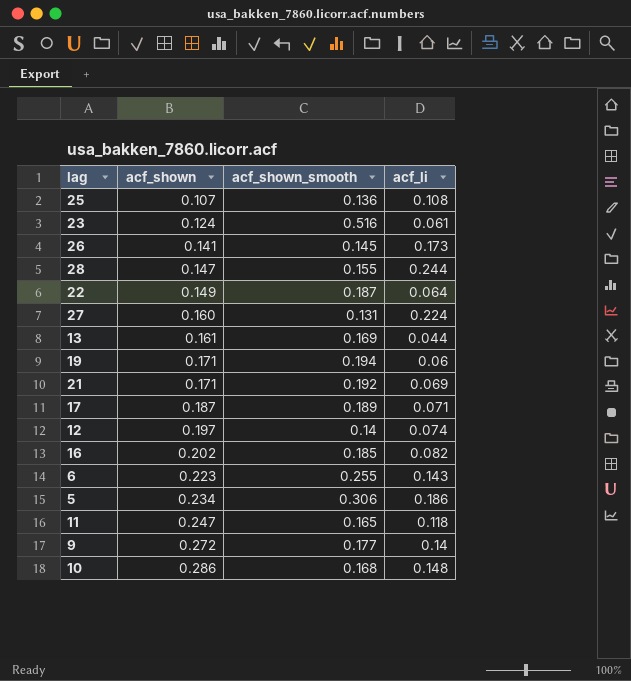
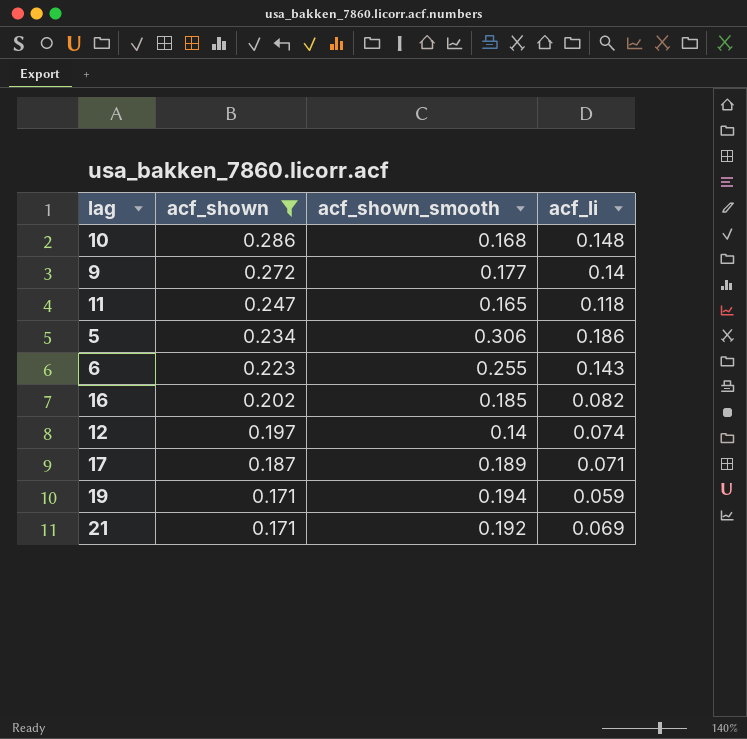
filter: none -> acf_shown >= 0.171
row order: acf_shown ascending -> acf_shown descending
19 | acf_li: 0.06 -> 0.059

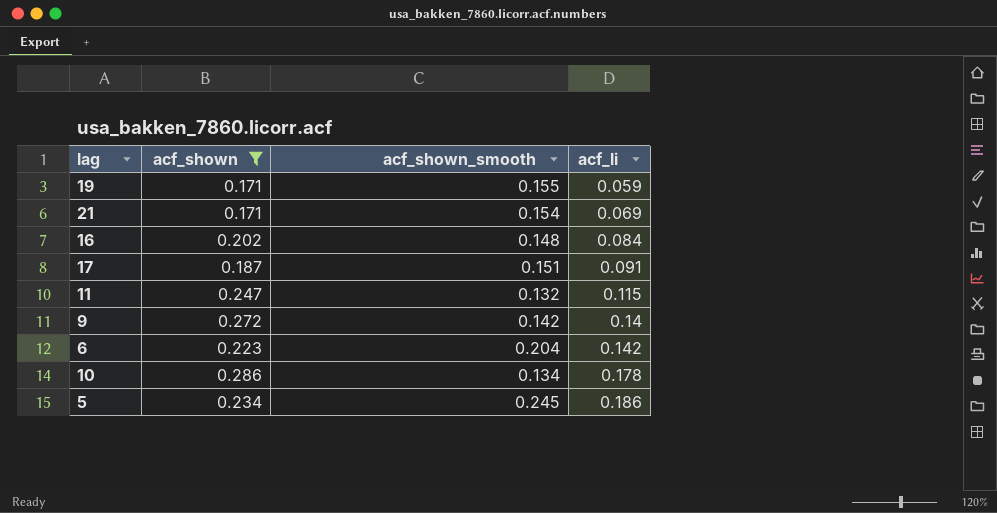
row order: acf_shown descending -> acf_li ascending
row 12: 0.197 | 0.14 | 0.074 -> none
19 | acf_shown_smooth: 0.194 -> 0.155
21 | acf_shown_smooth: 0.192 -> 0.154
16 | acf_shown_smooth: 0.185 -> 0.148
16 | acf_li: 0.082 -> 0.084
17 | acf_shown_smooth: 0.189 -> 0.151
17 | acf_li: 0.071 -> 0.091
11 | acf_shown_smooth: 0.165 -> 0.132
11 | acf_li: 0.118 -> 0.115
9 | acf_shown_smooth: 0.177 -> 0.142
6 | acf_shown_smooth: 0.255 -> 0.204
6 | acf_li: 0.143 -> 0.142
10 | acf_shown_smooth: 0.168 -> 0.134
10 | acf_li: 0.148 -> 0.178
5 | acf_shown_smooth: 0.306 -> 0.245

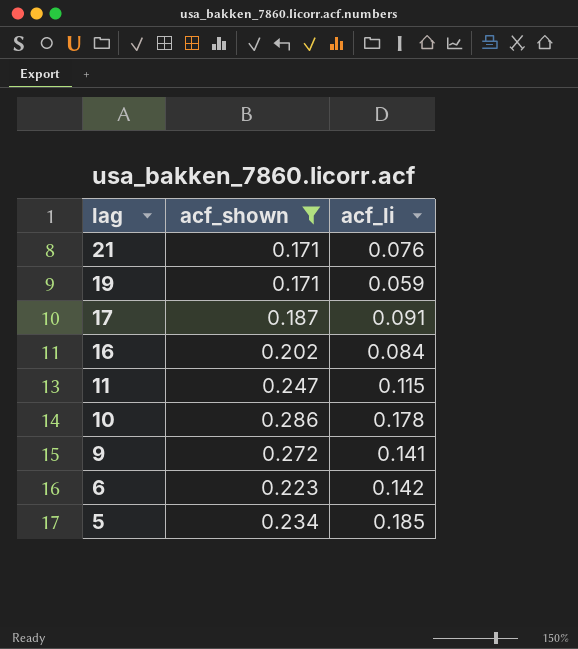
row order: acf_li ascending -> lag descending
column acf_shown_smooth | position: 3 -> none
21 | acf_li: 0.069 -> 0.076
9 | acf_li: 0.14 -> 0.141
5 | acf_li: 0.186 -> 0.185

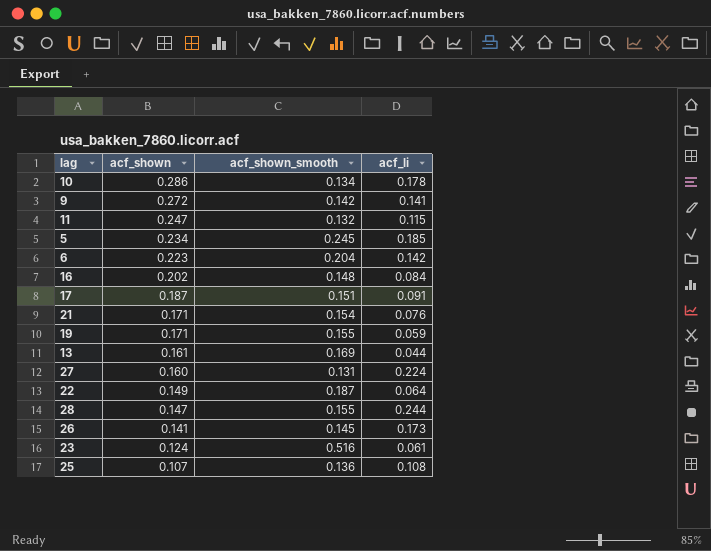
filter: acf_shown >= 0.171 -> none
row order: lag descending -> acf_shown descending
column acf_shown_smooth | position: none -> 3

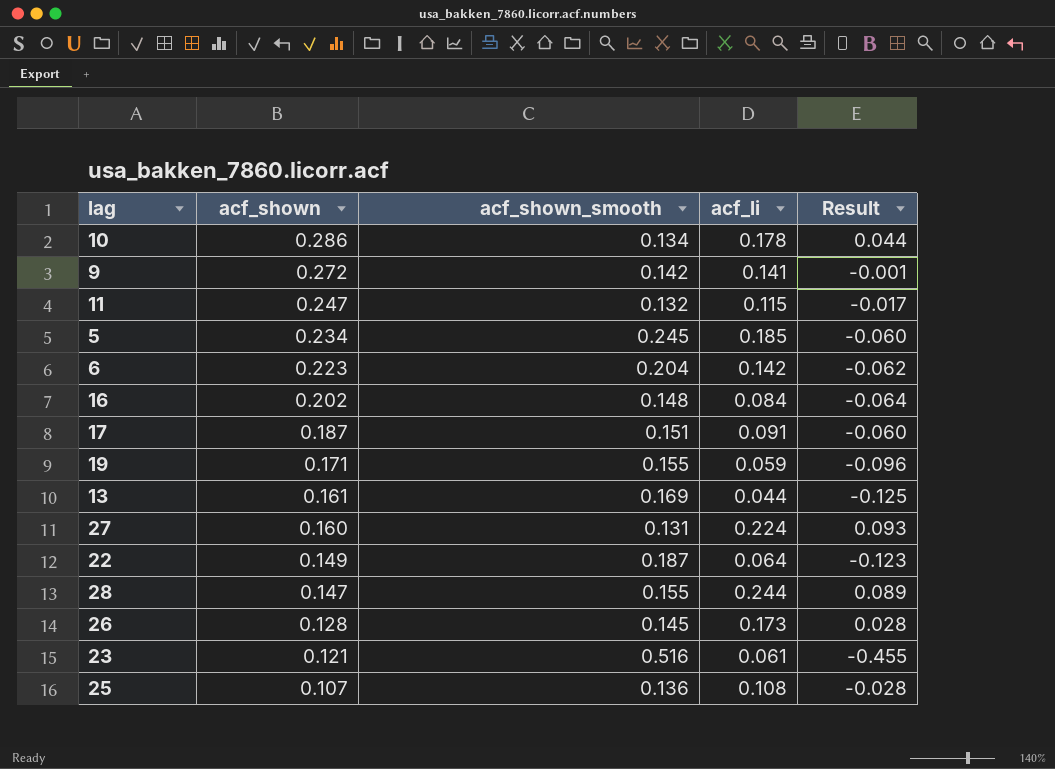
column Result | formula: none -> [acf_li] - [acf_shown_smooth]
row 21: 0.171 | 0.154 | 0.076 -> none
26 | acf_shown: 0.141 -> 0.128
23 | acf_shown: 0.124 -> 0.121

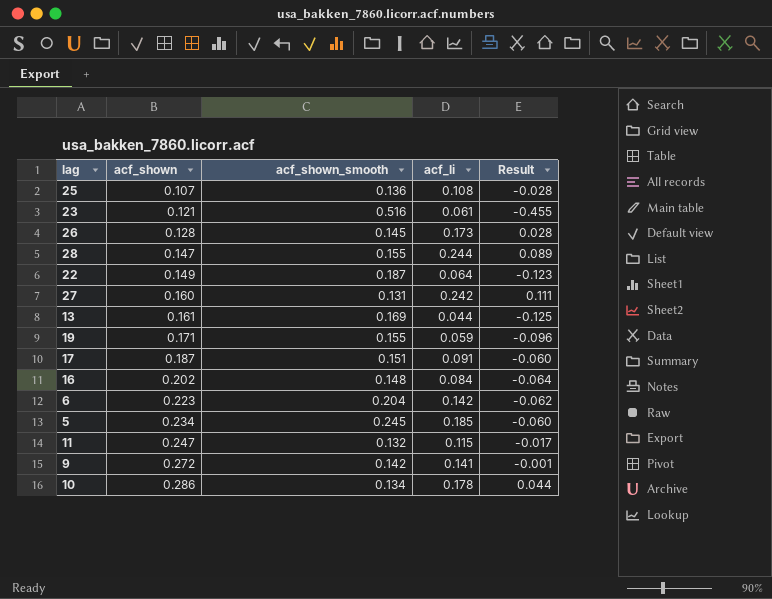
row order: acf_shown descending -> acf_shown ascending
27 | acf_li: 0.224 -> 0.242
27 | Result: 0.093 -> 0.111

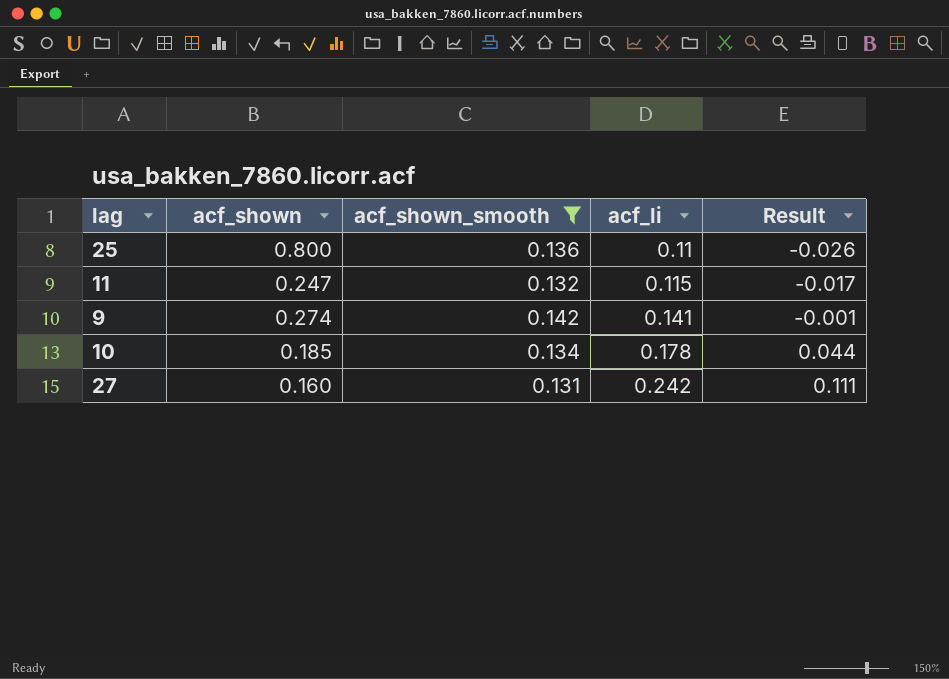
filter: none -> acf_shown_smooth <= 0.142
row order: acf_shown ascending -> acf_li ascending
25 | acf_shown: 0.107 -> 0.800
25 | acf_li: 0.108 -> 0.11
25 | Result: -0.028 -> -0.026
9 | acf_shown: 0.272 -> 0.274
10 | acf_shown: 0.286 -> 0.185

